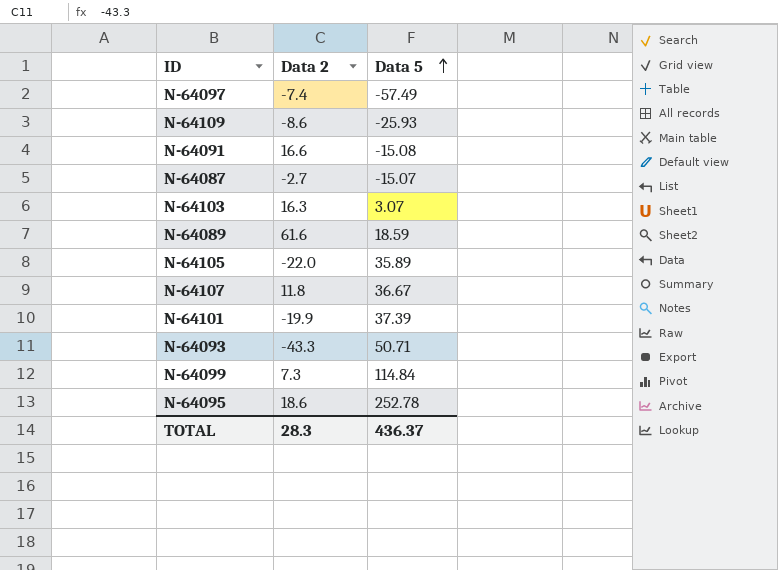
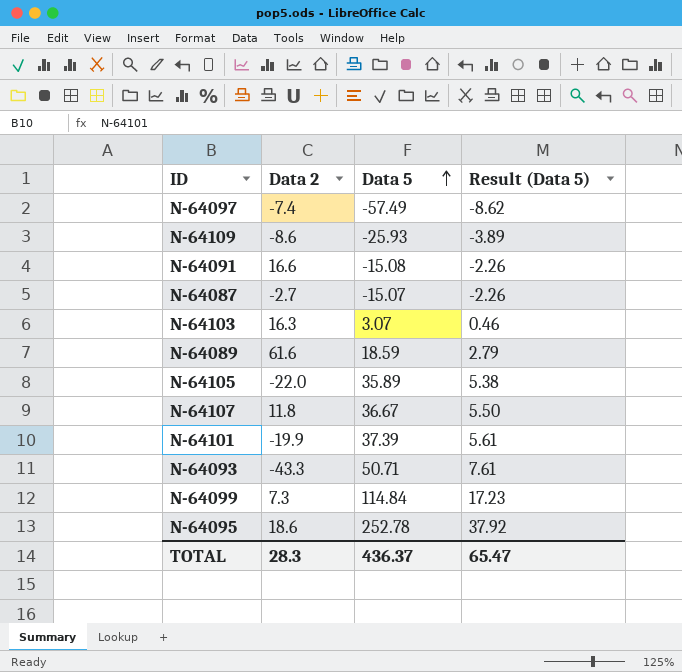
column Result (Data 5) | formula: none -> [Data 5] * 0.15

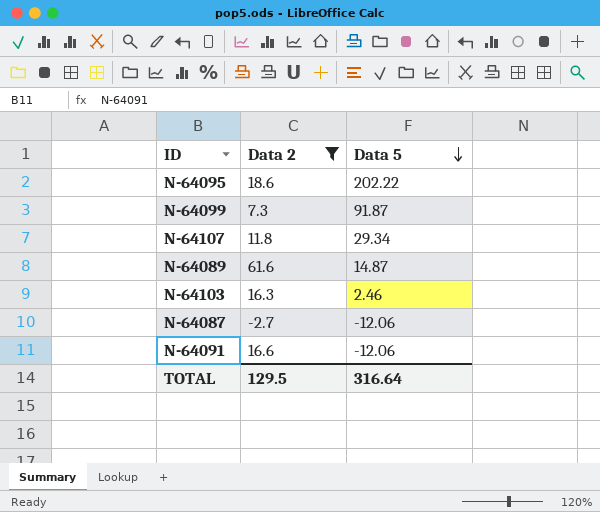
filter: none -> Data 2 >= -2.7
row order: Data 5 ascending -> Data 5 descending
column Result (Data 5) | formula: [Data 5] * 0.15 -> none
N-64095 | Data 5: 252.78 -> 202.22
N-64099 | Data 5: 114.84 -> 91.87
N-64107 | Data 5: 36.67 -> 29.34
N-64089 | Data 5: 18.59 -> 14.87
N-64103 | Data 5: 3.07 -> 2.46
N-64087 | Data 5: -15.07 -> -12.06
N-64091 | Data 5: -15.08 -> -12.06
TOTAL | Data 2: 28.3 -> 129.5
TOTAL | Data 5: 436.37 -> 316.64

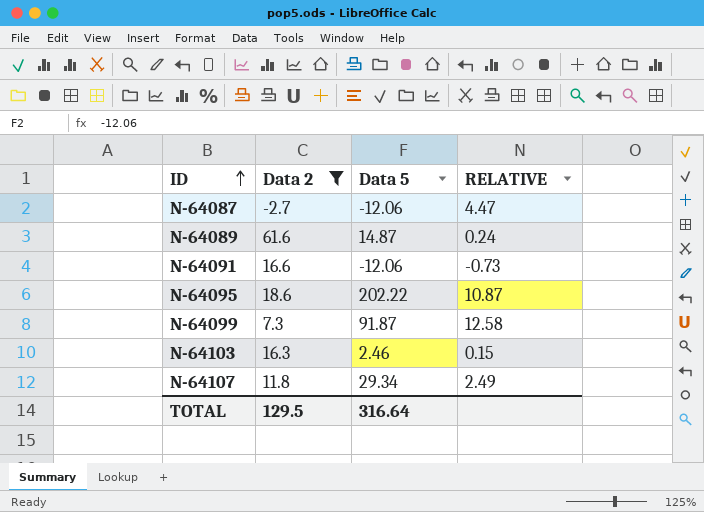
row order: Data 5 descending -> ID ascending
column RELATIVE | formula: none -> [Data 5] / [Data 2]

